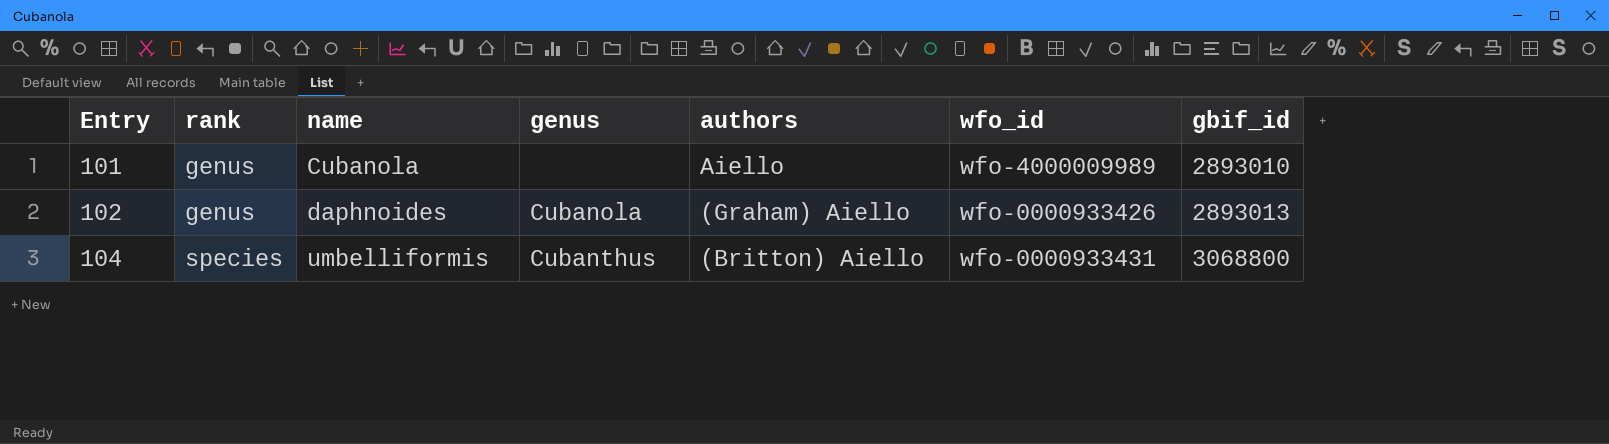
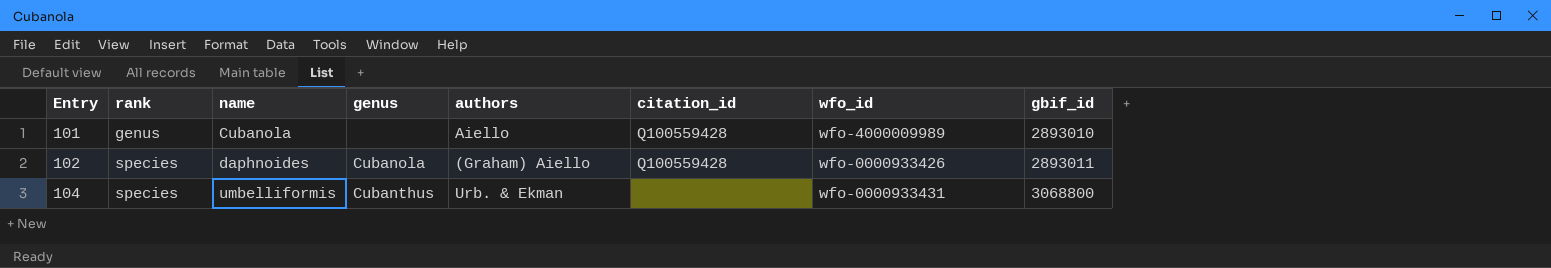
column citation_id | position: none -> 6
102 | rank: genus -> species
102 | gbif_id: 2893013 -> 2893011
104 | authors: (Britton) Aiello -> Urb. & Ekman

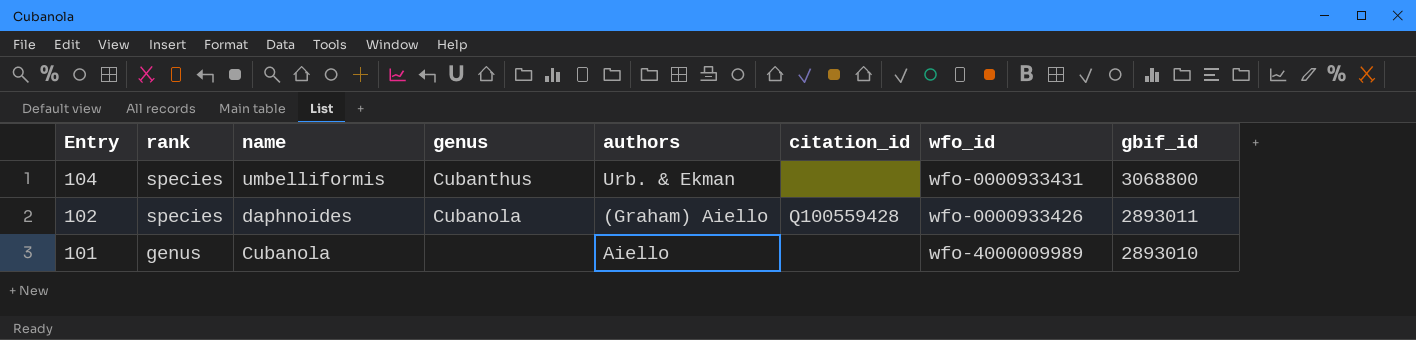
row order: Entry ascending -> Entry descending
101 | citation_id: Q100559428 -> none

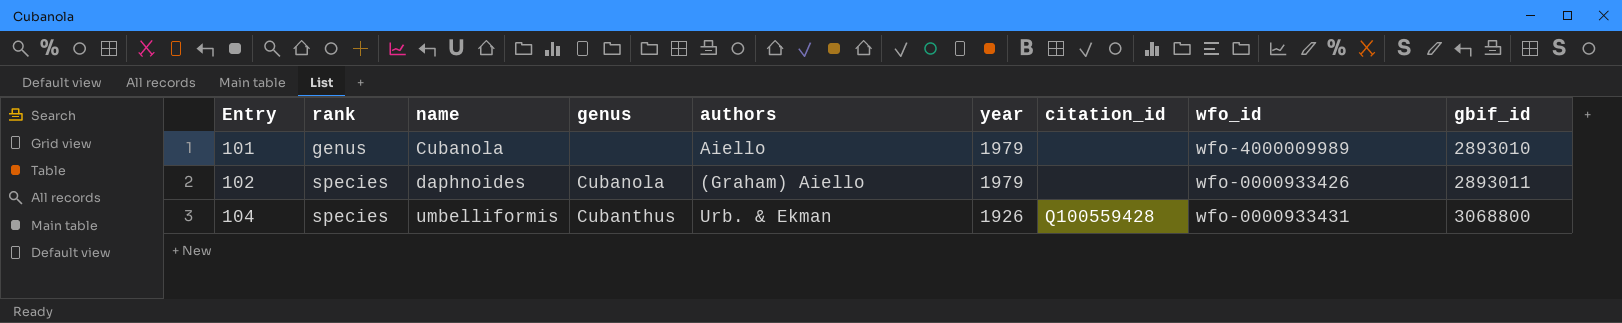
row order: Entry descending -> Entry ascending
column year | position: none -> 6
102 | citation_id: Q100559428 -> none
104 | citation_id: none -> Q100559428

